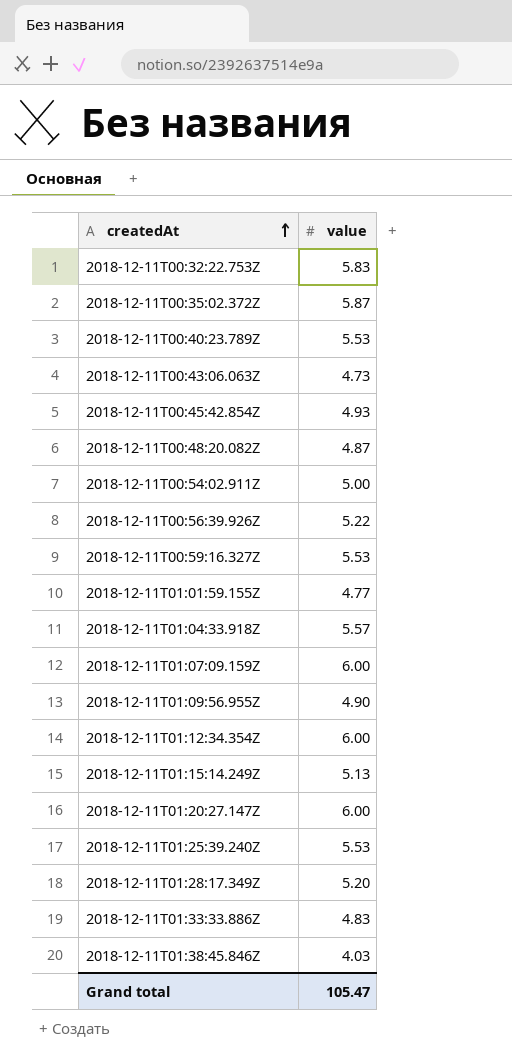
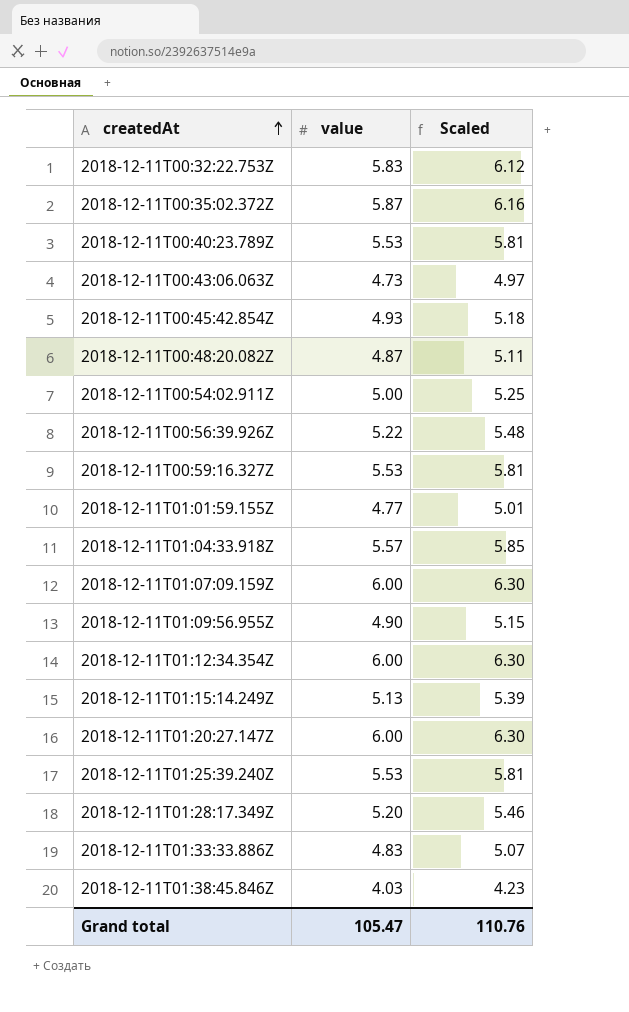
column Scaled | formula: none -> [value] * 1.05

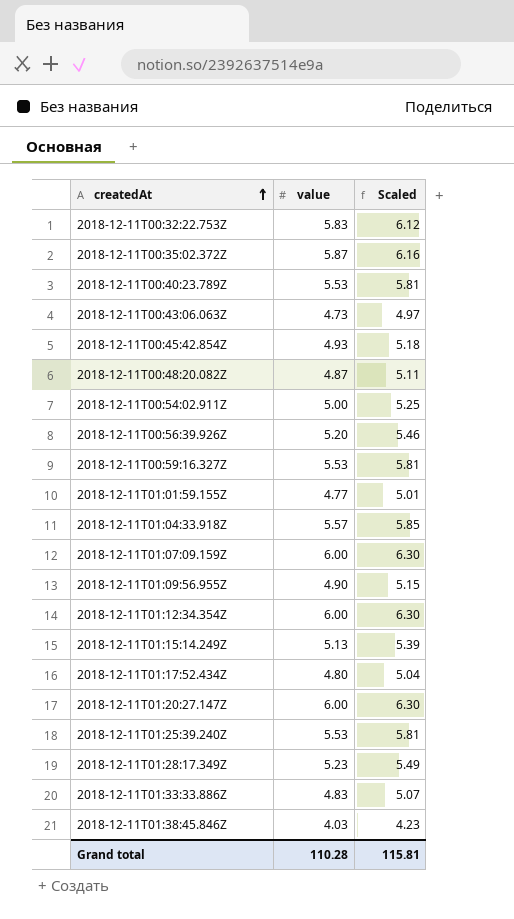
2018-12-11T00:56:39.926Z | value: 5.22 -> 5.20
2018-12-11T00:56:39.926Z | Scaled: 5.48 -> 5.46
row 2018-12-11T01:17:52.434Z: none -> 4.80 | 5.04
2018-12-11T01:28:17.349Z | value: 5.20 -> 5.23
2018-12-11T01:28:17.349Z | Scaled: 5.46 -> 5.49
Grand total | value: 105.47 -> 110.28
Grand total | Scaled: 110.76 -> 115.81

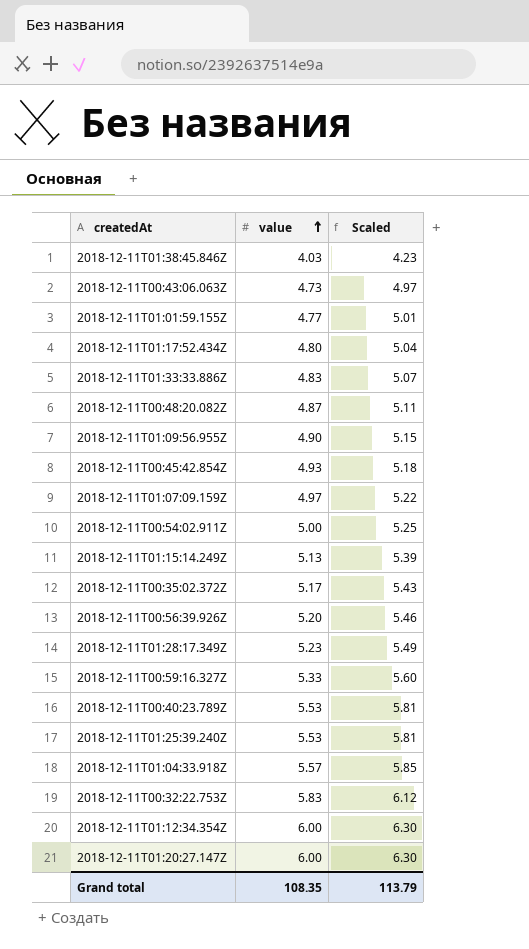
row order: createdAt ascending -> value ascending
2018-12-11T01:07:09.159Z | value: 6.00 -> 4.97
2018-12-11T01:07:09.159Z | Scaled: 6.30 -> 5.22
2018-12-11T00:35:02.372Z | value: 5.87 -> 5.17
2018-12-11T00:35:02.372Z | Scaled: 6.16 -> 5.43
2018-12-11T00:59:16.327Z | value: 5.53 -> 5.33
2018-12-11T00:59:16.327Z | Scaled: 5.81 -> 5.60
Grand total | value: 110.28 -> 108.35
Grand total | Scaled: 115.81 -> 113.79

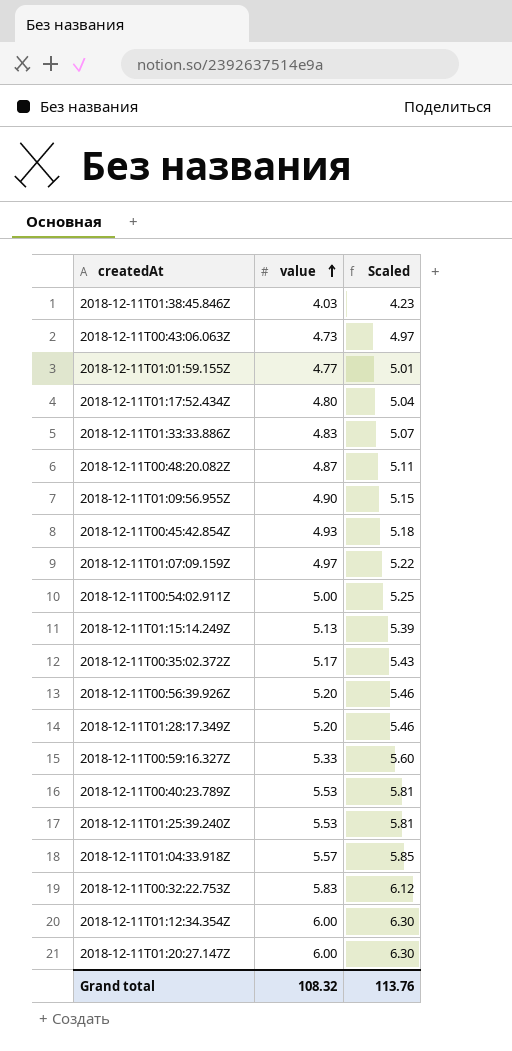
2018-12-11T01:28:17.349Z | value: 5.23 -> 5.20
2018-12-11T01:28:17.349Z | Scaled: 5.49 -> 5.46
Grand total | value: 108.35 -> 108.32
Grand total | Scaled: 113.79 -> 113.76

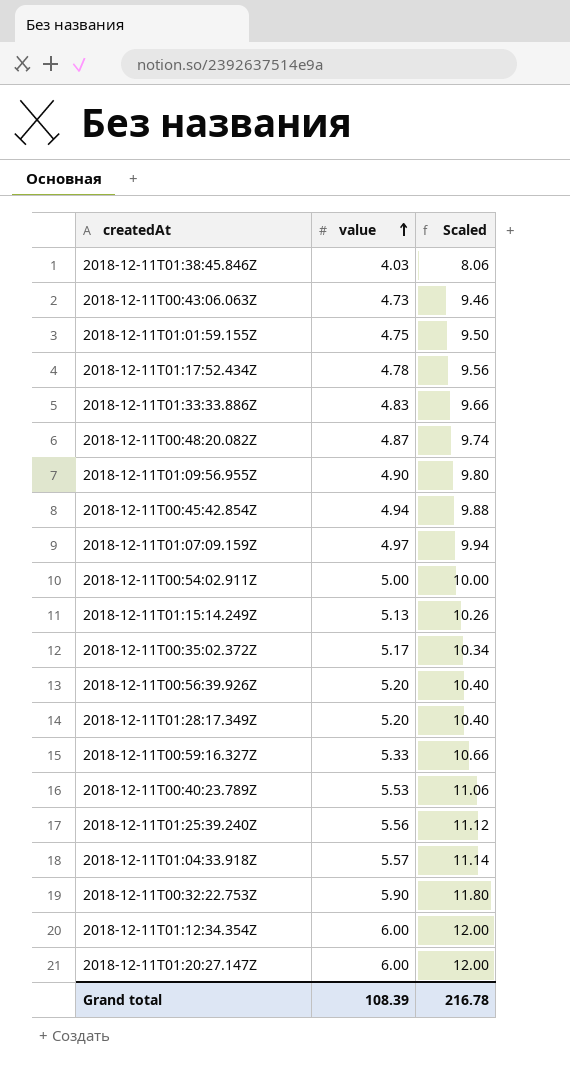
column Scaled | formula: [value] * 1.05 -> [value] * 2
2018-12-11T01:01:59.155Z | value: 4.77 -> 4.75
2018-12-11T01:17:52.434Z | value: 4.80 -> 4.78
2018-12-11T00:45:42.854Z | value: 4.93 -> 4.94
2018-12-11T01:25:39.240Z | value: 5.53 -> 5.56
2018-12-11T00:32:22.753Z | value: 5.83 -> 5.90
Grand total | value: 108.32 -> 108.39
Grand total | Scaled: 113.76 -> 216.78

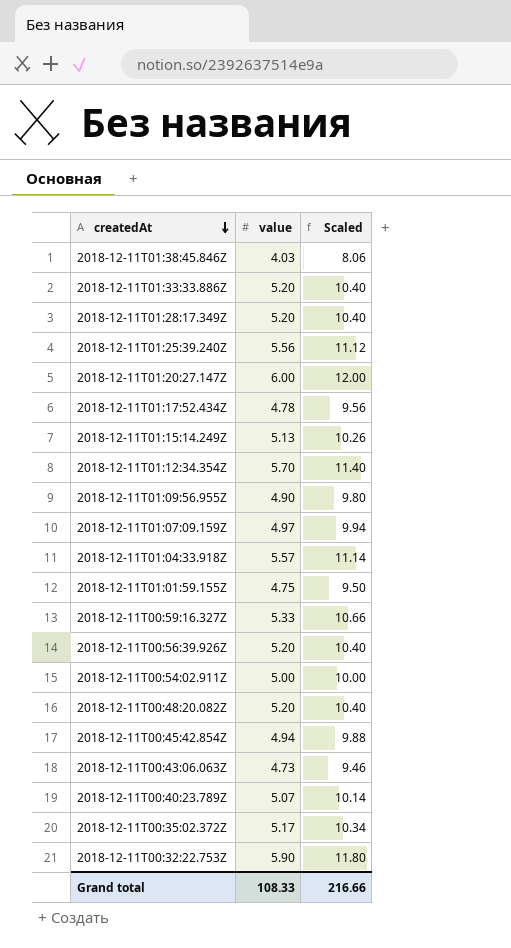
row order: value ascending -> createdAt descending
2018-12-11T01:33:33.886Z | value: 4.83 -> 5.20
2018-12-11T01:33:33.886Z | Scaled: 9.66 -> 10.40
2018-12-11T01:12:34.354Z | value: 6.00 -> 5.70
2018-12-11T01:12:34.354Z | Scaled: 12.00 -> 11.40
2018-12-11T00:48:20.082Z | value: 4.87 -> 5.20
2018-12-11T00:48:20.082Z | Scaled: 9.74 -> 10.40
2018-12-11T00:40:23.789Z | value: 5.53 -> 5.07
2018-12-11T00:40:23.789Z | Scaled: 11.06 -> 10.14
Grand total | value: 108.39 -> 108.33
Grand total | Scaled: 216.78 -> 216.66

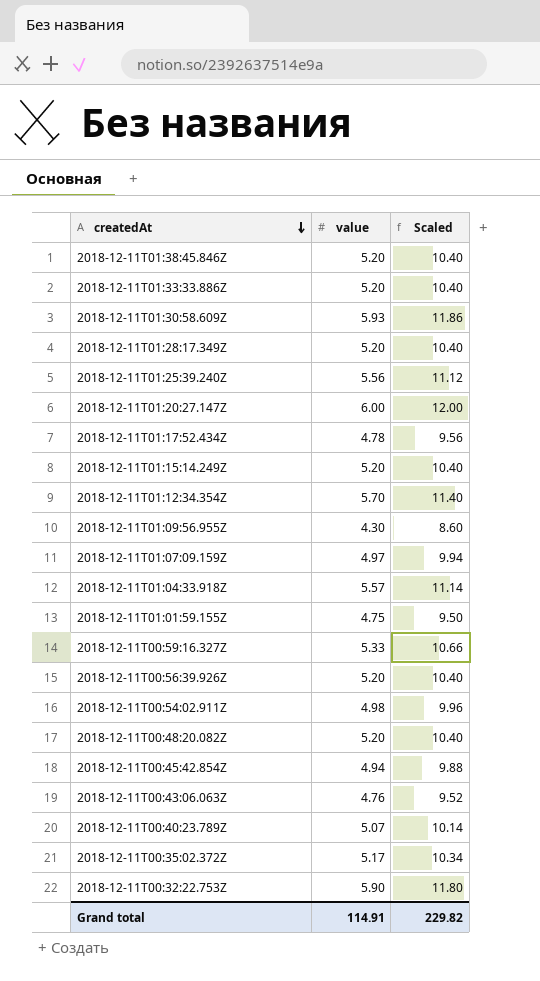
2018-12-11T01:38:45.846Z | value: 4.03 -> 5.20
2018-12-11T01:38:45.846Z | Scaled: 8.06 -> 10.40
row 2018-12-11T01:30:58.609Z: none -> 5.93 | 11.86
2018-12-11T01:15:14.249Z | value: 5.13 -> 5.20
2018-12-11T01:15:14.249Z | Scaled: 10.26 -> 10.40
2018-12-11T01:09:56.955Z | value: 4.90 -> 4.30
2018-12-11T01:09:56.955Z | Scaled: 9.80 -> 8.60
2018-12-11T00:54:02.911Z | value: 5.00 -> 4.98
2018-12-11T00:54:02.911Z | Scaled: 10.00 -> 9.96
2018-12-11T00:43:06.063Z | value: 4.73 -> 4.76
2018-12-11T00:43:06.063Z | Scaled: 9.46 -> 9.52
Grand total | value: 108.33 -> 114.91
Grand total | Scaled: 216.66 -> 229.82

